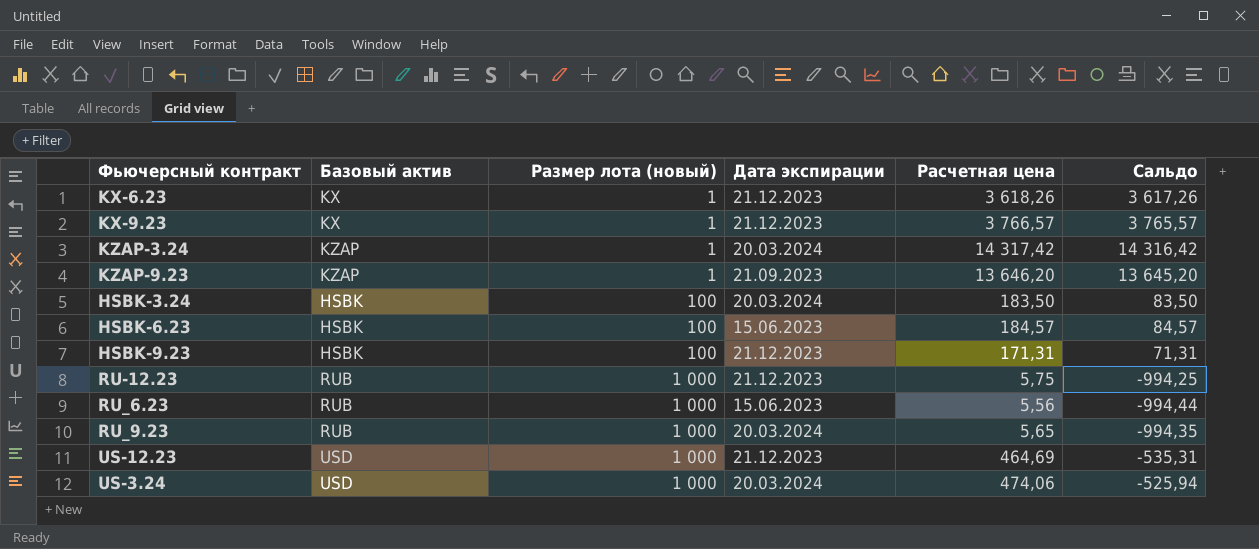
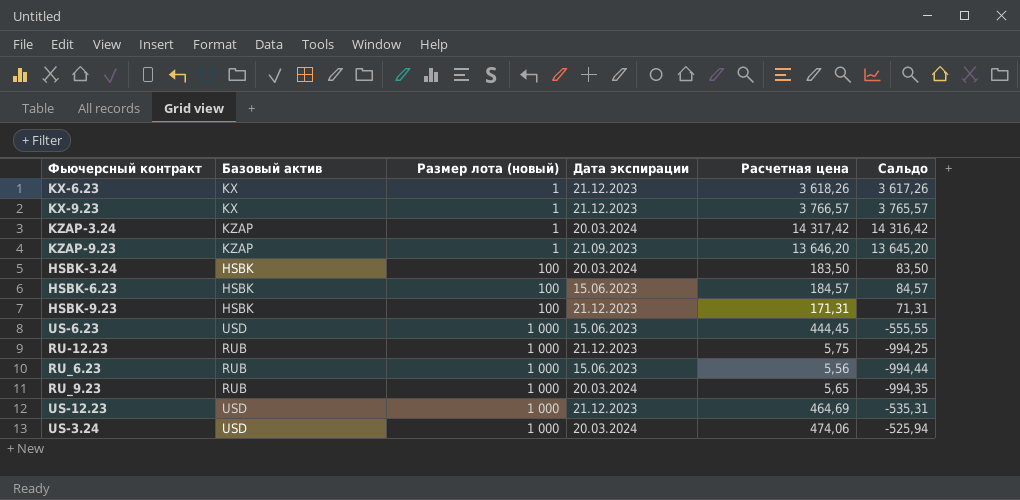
row US-6.23: none -> USD | 1 000 | 15.06.2023 | 444,45 | -555,55

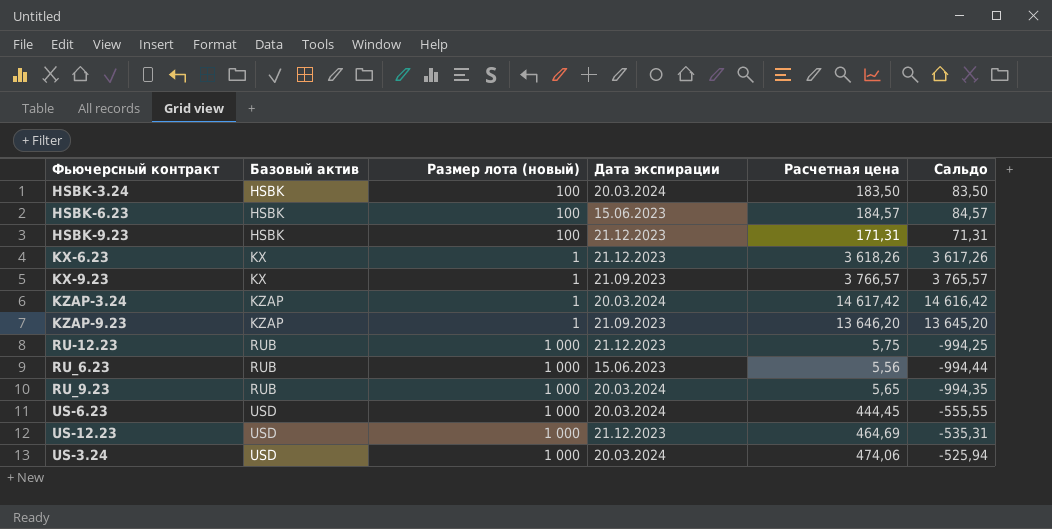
row order: Размер лота (новый) ascending -> Базовый актив ascending
KX-9.23 | Дата экспирации: 21.12.2023 -> 21.09.2023
KZAP-3.24 | Расчетная цена: 14 317,42 -> 14 617,42
KZAP-3.24 | Сальдо: 14 316,42 -> 14 616,42
US-6.23 | Дата экспирации: 15.06.2023 -> 20.03.2024

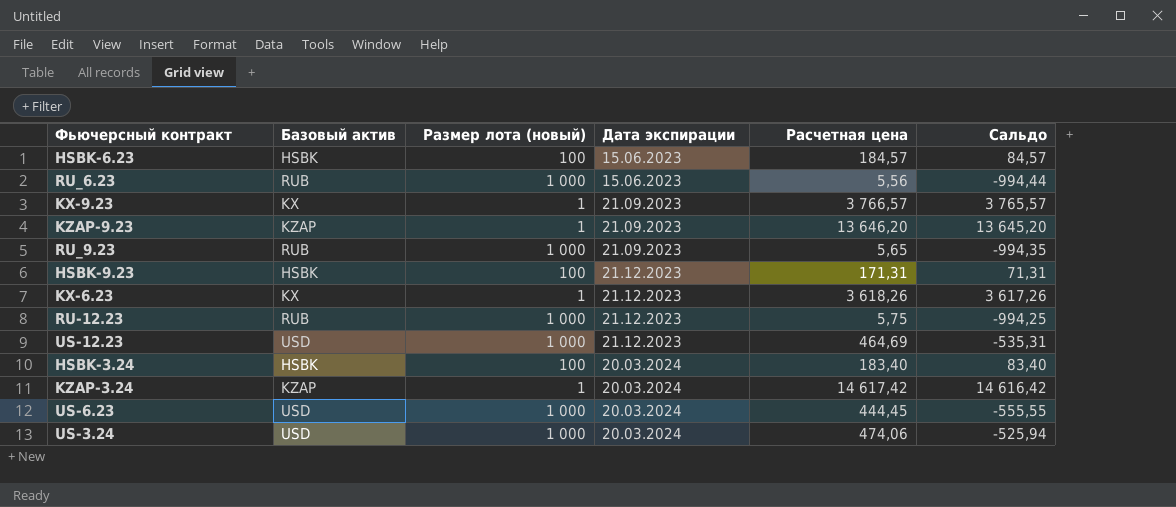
row order: Базовый актив ascending -> Дата экспирации ascending
RU_9.23 | Дата экспирации: 20.03.2024 -> 21.09.2023
HSBK-3.24 | Расчетная цена: 183,50 -> 183,40
HSBK-3.24 | Сальдо: 83,50 -> 83,40

